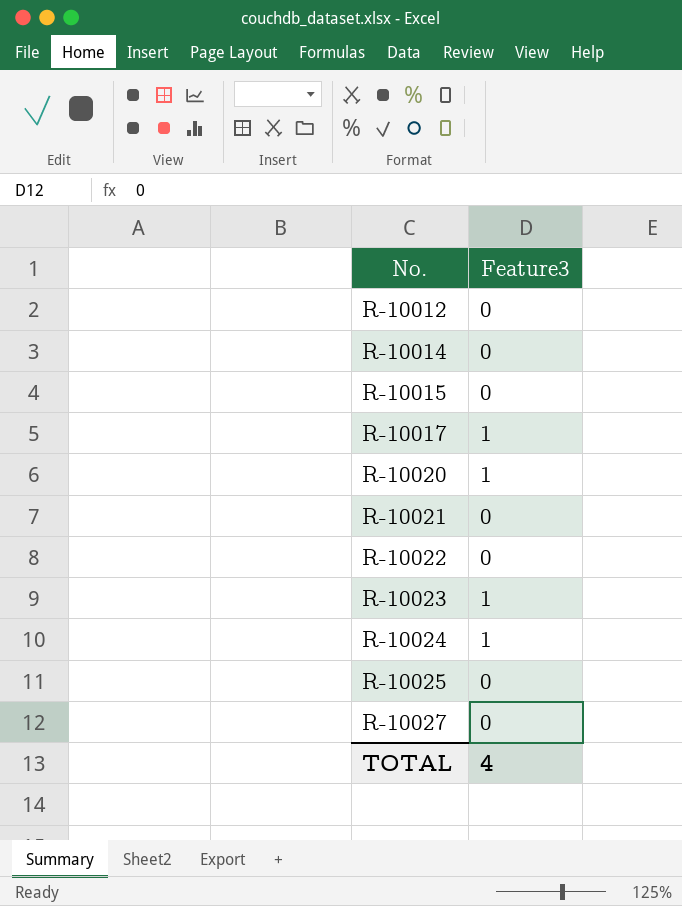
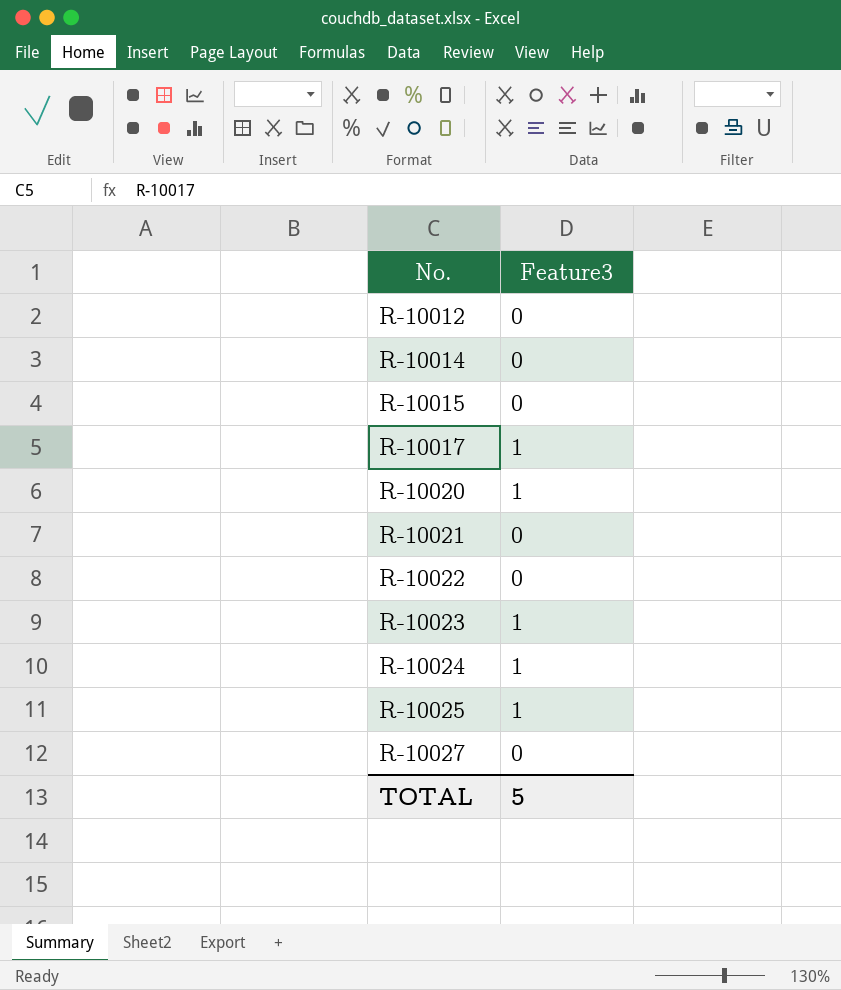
R-10025 | Feature3: 0 -> 1
TOTAL | Feature3: 4 -> 5

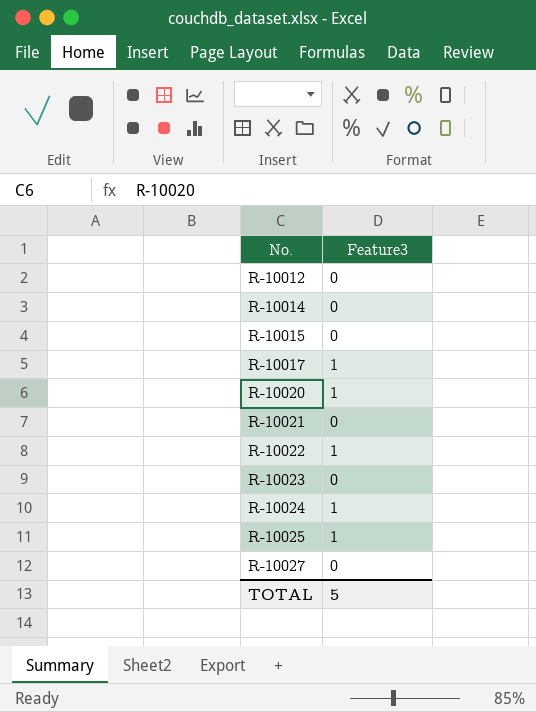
R-10022 | Feature3: 0 -> 1
R-10023 | Feature3: 1 -> 0

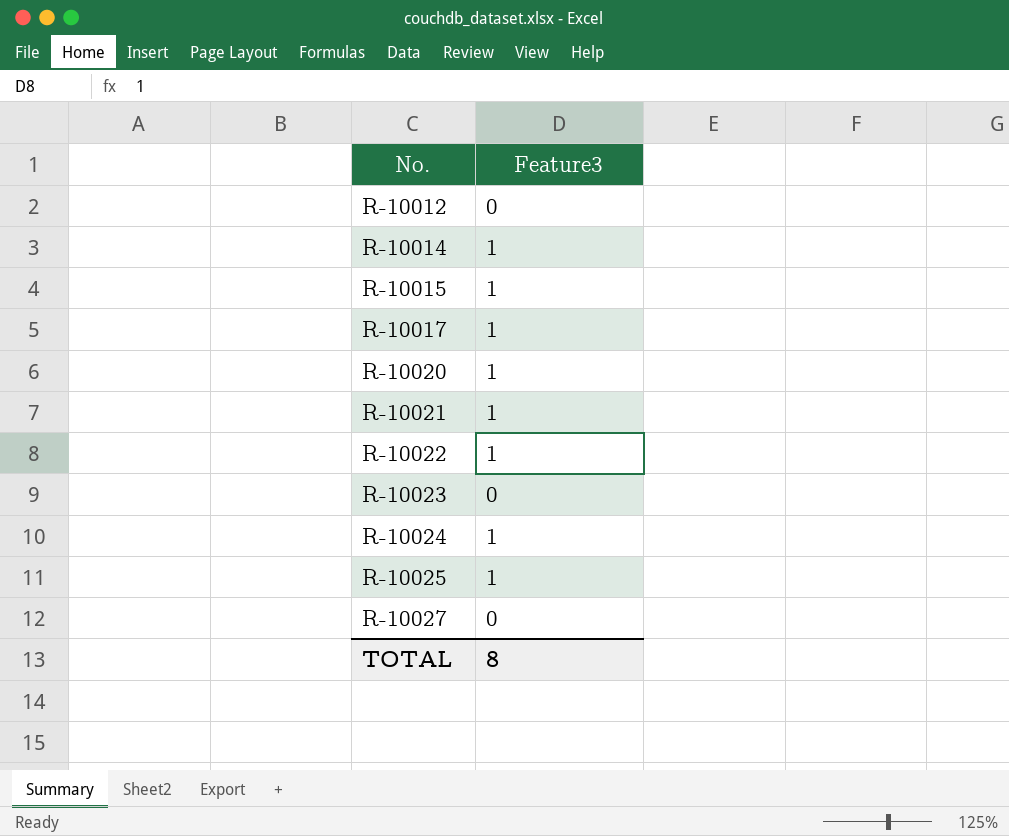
R-10014 | Feature3: 0 -> 1
R-10015 | Feature3: 0 -> 1
R-10021 | Feature3: 0 -> 1
TOTAL | Feature3: 5 -> 8

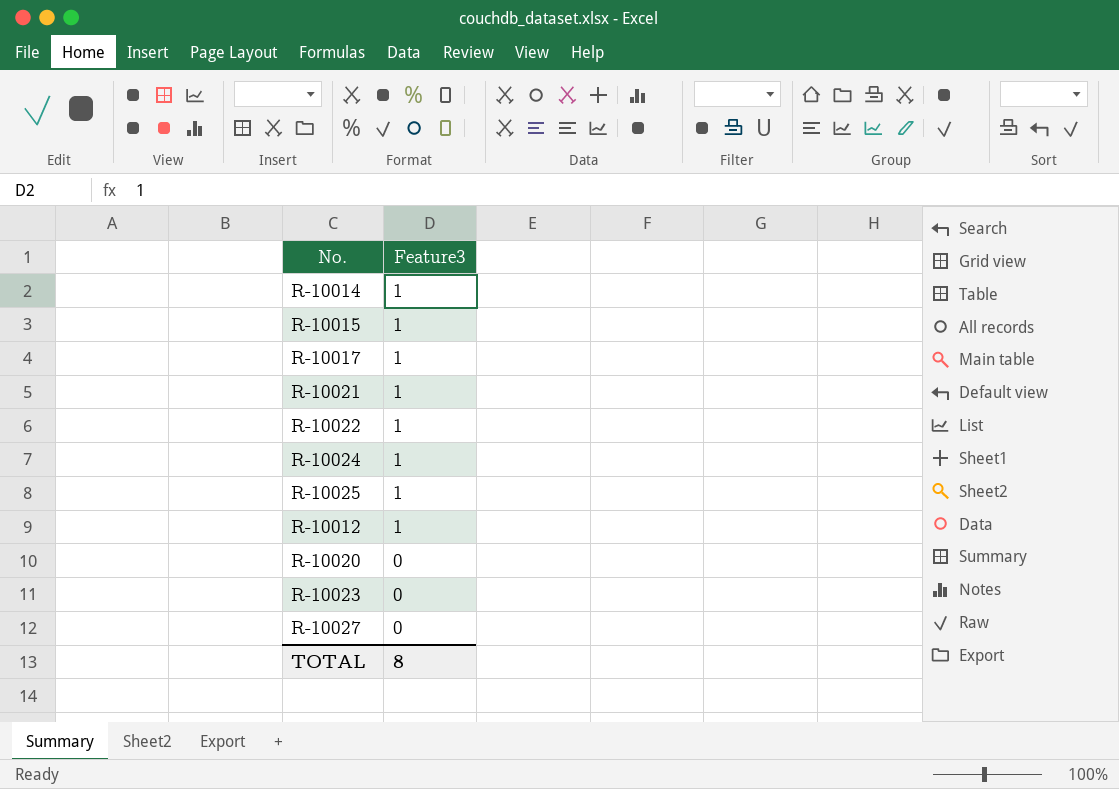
row order: No. ascending -> Feature3 descending
R-10012 | Feature3: 0 -> 1
R-10020 | Feature3: 1 -> 0

